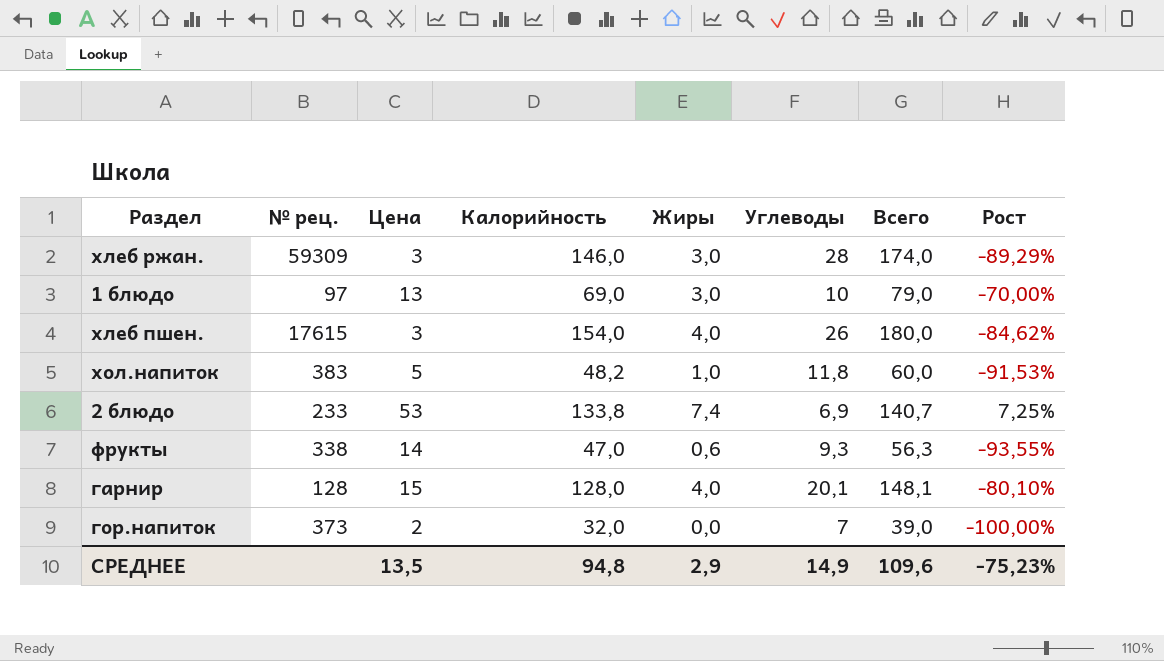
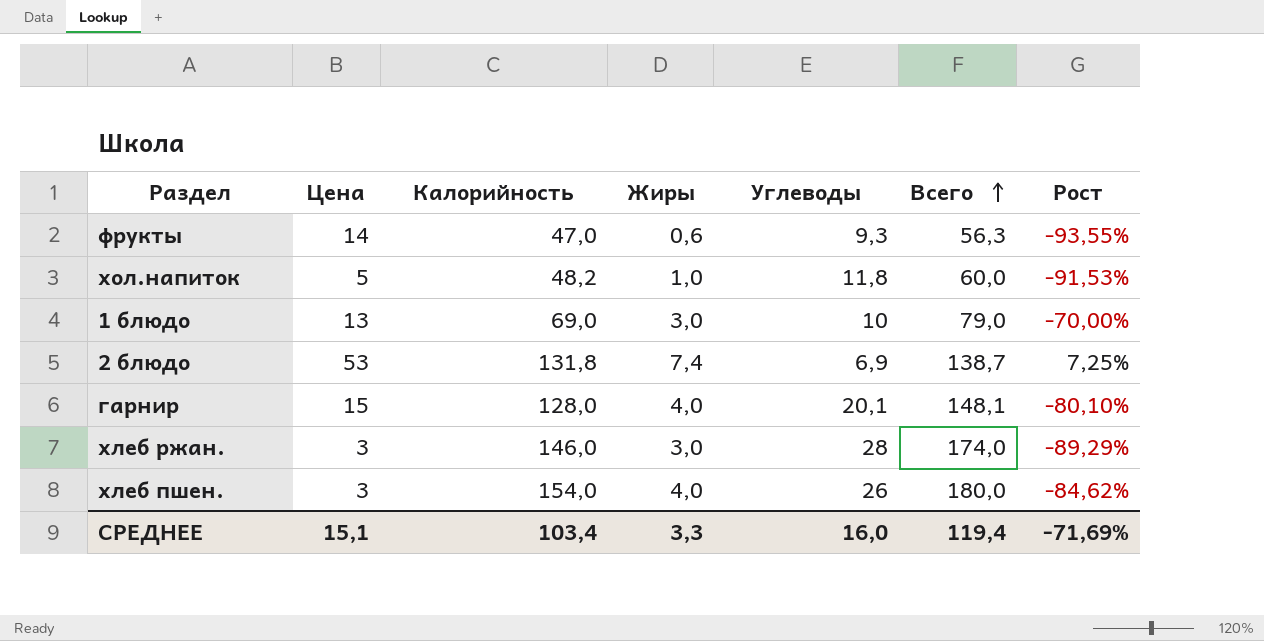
row order: none -> Всего ascending
column № рец. | position: 2 -> none
row гор.напиток: 373 | 2 | 32,0 | 0,0 | 7 | 39,0 | -100,00% -> none
2 блюдо | Калорийность: 133,8 -> 131,8
2 блюдо | Всего: 140,7 -> 138,7
СРЕДНЕЕ | Цена: 13,5 -> 15,1
СРЕДНЕЕ | Калорийность: 94,8 -> 103,4
СРЕДНЕЕ | Жиры: 2,9 -> 3,3
СРЕДНЕЕ | Углеводы: 14,9 -> 16,0
СРЕДНЕЕ | Всего: 109,6 -> 119,4
СРЕДНЕЕ | Рост: -75,23% -> -71,69%

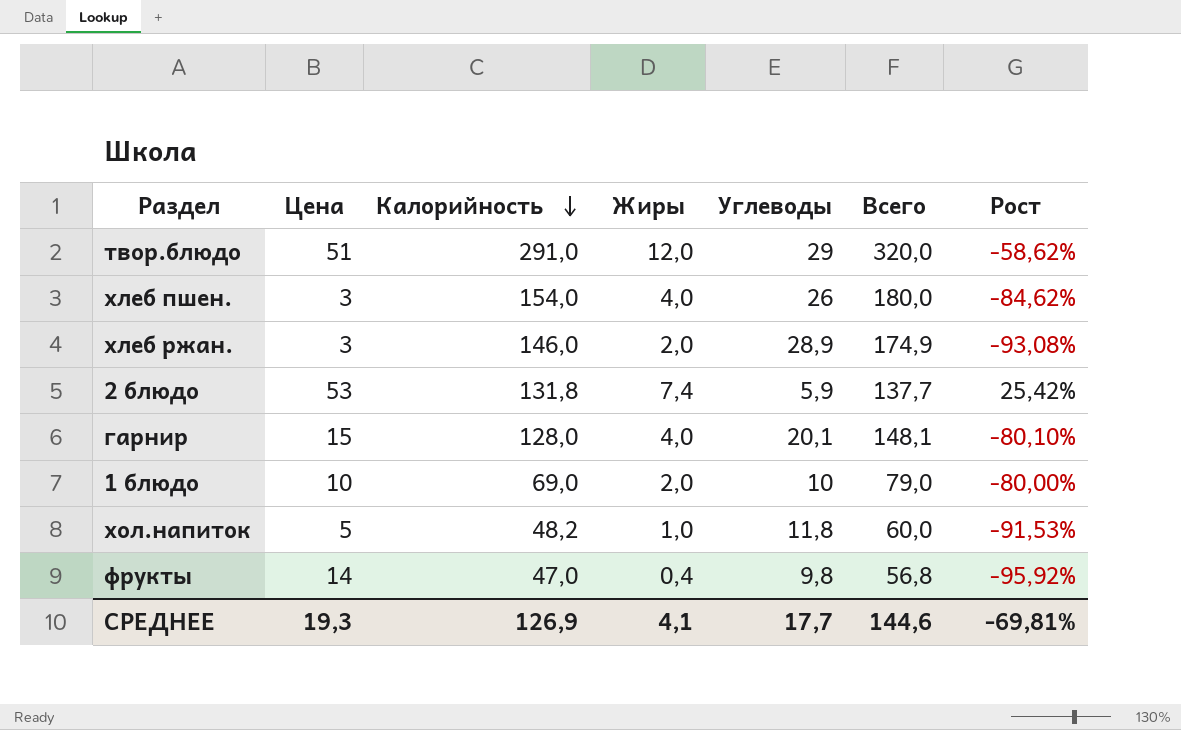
row order: Всего ascending -> Калорийность descending
row твор.блюдо: none -> 51 | 291,0 | 12,0 | 29 | 320,0 | -58,62%
хлеб ржан. | Жиры: 3,0 -> 2,0
хлеб ржан. | Углеводы: 28 -> 28,9
хлеб ржан. | Всего: 174,0 -> 174,9
хлеб ржан. | Рост: -89,29% -> -93,08%
2 блюдо | Углеводы: 6,9 -> 5,9
2 блюдо | Всего: 138,7 -> 137,7
2 блюдо | Рост: 7,25% -> 25,42%
1 блюдо | Цена: 13 -> 10
1 блюдо | Жиры: 3,0 -> 2,0
1 блюдо | Рост: -70,00% -> -80,00%
фрукты | Жиры: 0,6 -> 0,4
фрукты | Углеводы: 9,3 -> 9,8
фрукты | Всего: 56,3 -> 56,8
фрукты | Рост: -93,55% -> -95,92%
СРЕДНЕЕ | Цена: 15,1 -> 19,3
СРЕДНЕЕ | Калорийность: 103,4 -> 126,9
СРЕДНЕЕ | Жиры: 3,3 -> 4,1
СРЕДНЕЕ | Углеводы: 16,0 -> 17,7
СРЕДНЕЕ | Всего: 119,4 -> 144,6
СРЕДНЕЕ | Рост: -71,69% -> -69,81%

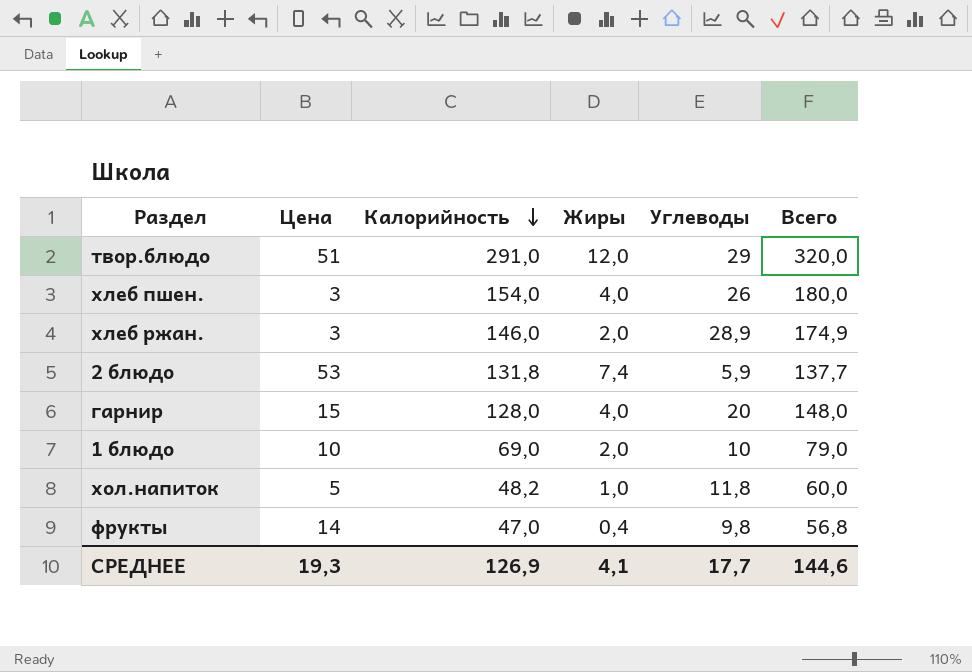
column Рост | formula: ([Жиры] - [Углеводы]) / [Углеводы] -> none
гарнир | Углеводы: 20,1 -> 20
гарнир | Всего: 148,1 -> 148,0

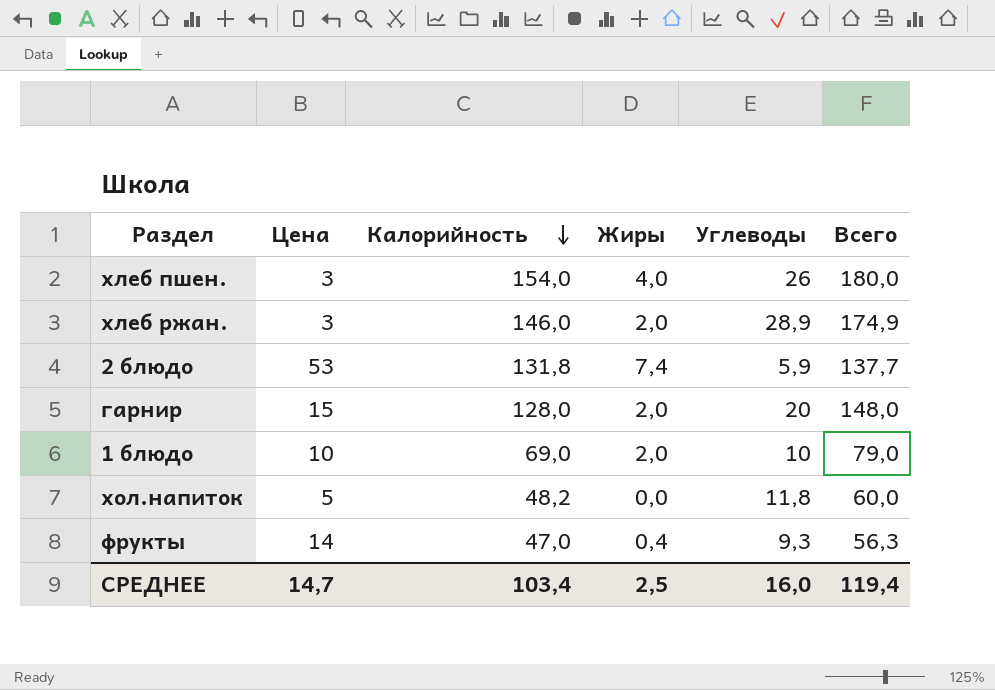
row твор.блюдо: 51 | 291,0 | 12,0 | 29 | 320,0 -> none
гарнир | Жиры: 4,0 -> 2,0
хол.напиток | Жиры: 1,0 -> 0,0
фрукты | Углеводы: 9,8 -> 9,3
фрукты | Всего: 56,8 -> 56,3
СРЕДНЕЕ | Цена: 19,3 -> 14,7
СРЕДНЕЕ | Калорийность: 126,9 -> 103,4
СРЕДНЕЕ | Жиры: 4,1 -> 2,5
СРЕДНЕЕ | Углеводы: 17,7 -> 16,0
СРЕДНЕЕ | Всего: 144,6 -> 119,4

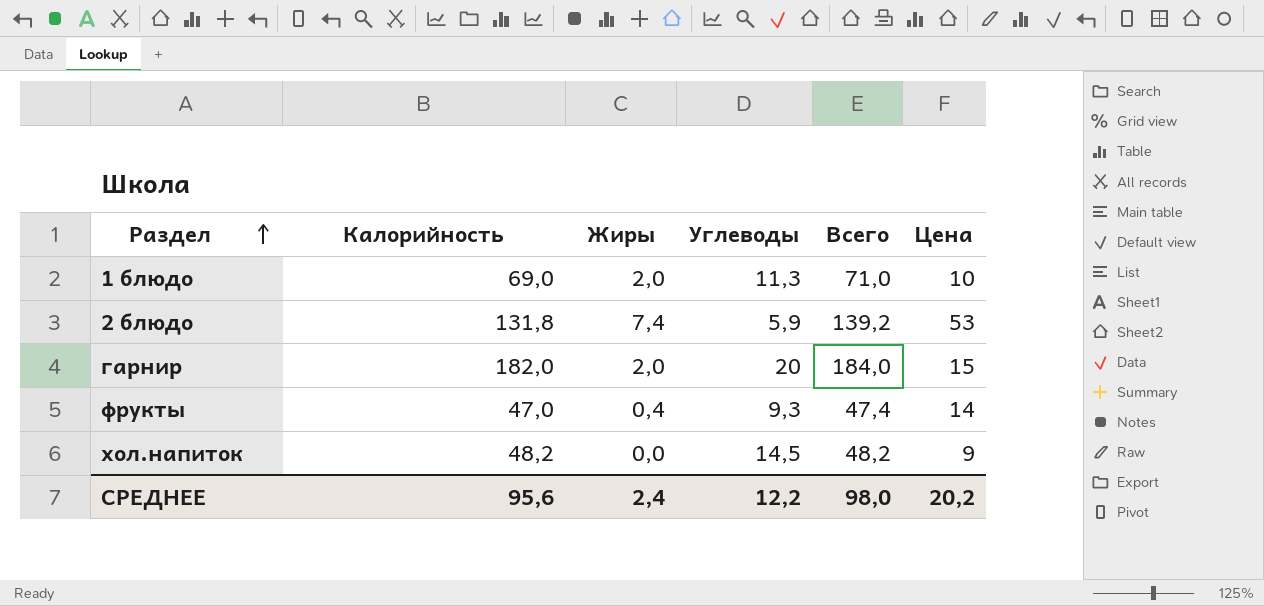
row order: Калорийность descending -> Раздел ascending
column Всего | formula: [Калорийность] + [Углеводы] -> [Калорийность] + [Жиры]
column Цена | position: 2 -> 6
row хлеб пшен.: 3 | 154,0 | 4,0 | 26 | 180,0 -> none
row хлеб ржан.: 3 | 146,0 | 2,0 | 28,9 | 174,9 -> none
1 блюдо | Углеводы: 10 -> 11,3
гарнир | Калорийность: 128,0 -> 182,0
хол.напиток | Углеводы: 11,8 -> 14,5
хол.напиток | Цена: 5 -> 9
СРЕДНЕЕ | Калорийность: 103,4 -> 95,6
СРЕДНЕЕ | Жиры: 2,5 -> 2,4
СРЕДНЕЕ | Углеводы: 16,0 -> 12,2
СРЕДНЕЕ | Всего: 119,4 -> 98,0
СРЕДНЕЕ | Цена: 14,7 -> 20,2

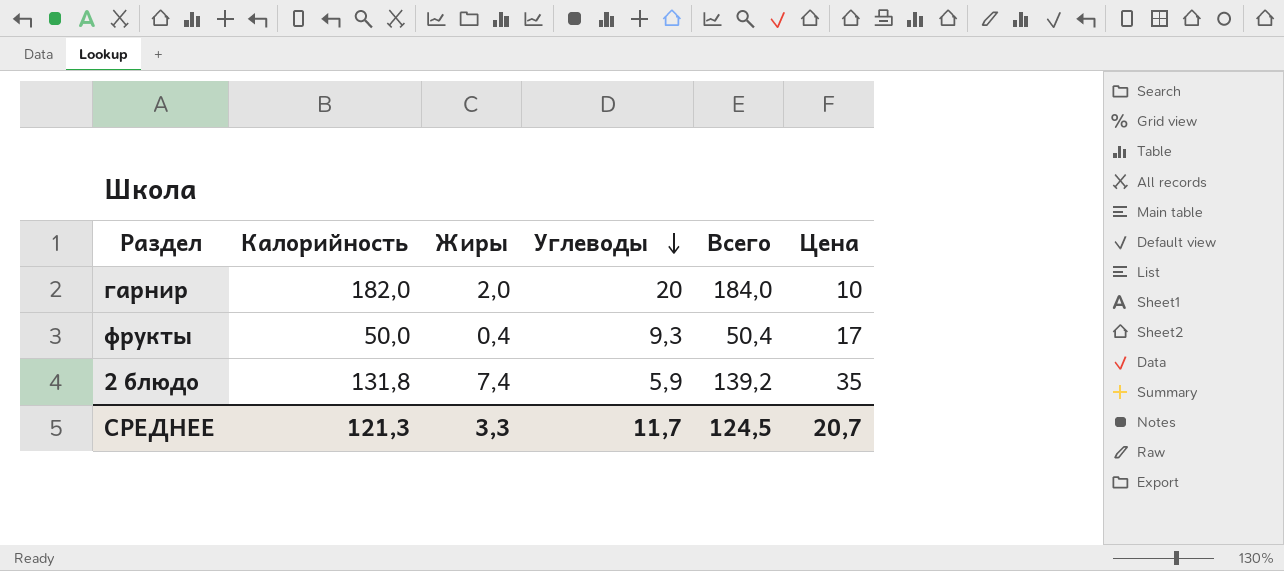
row order: Раздел ascending -> Углеводы descending
row 1 блюдо: 69,0 | 2,0 | 11,3 | 71,0 | 10 -> none
row хол.напиток: 48,2 | 0,0 | 14,5 | 48,2 | 9 -> none
гарнир | Цена: 15 -> 10
фрукты | Калорийность: 47,0 -> 50,0
фрукты | Всего: 47,4 -> 50,4
фрукты | Цена: 14 -> 17
2 блюдо | Цена: 53 -> 35
СРЕДНЕЕ | Калорийность: 95,6 -> 121,3
СРЕДНЕЕ | Жиры: 2,4 -> 3,3
СРЕДНЕЕ | Углеводы: 12,2 -> 11,7
СРЕДНЕЕ | Всего: 98,0 -> 124,5
СРЕДНЕЕ | Цена: 20,2 -> 20,7

